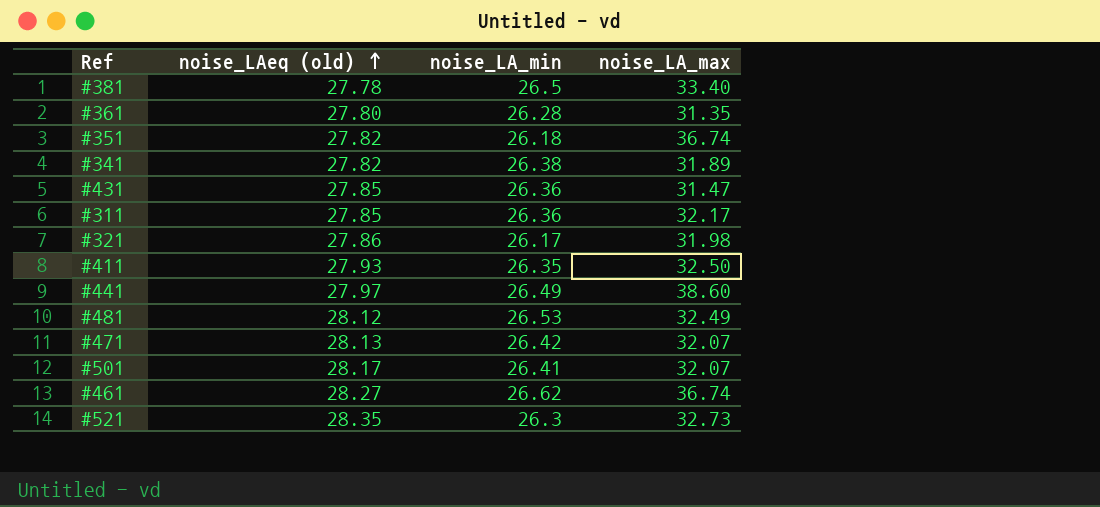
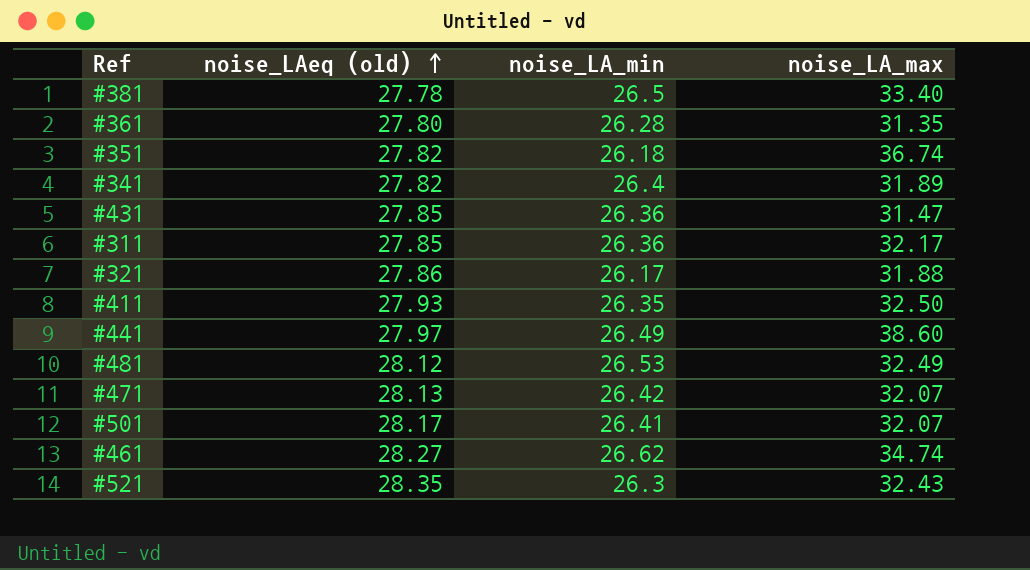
#341 | noise_LA_min: 26.38 -> 26.4
#321 | noise_LA_max: 31.98 -> 31.88
#461 | noise_LA_max: 36.74 -> 34.74
#521 | noise_LA_max: 32.73 -> 32.43

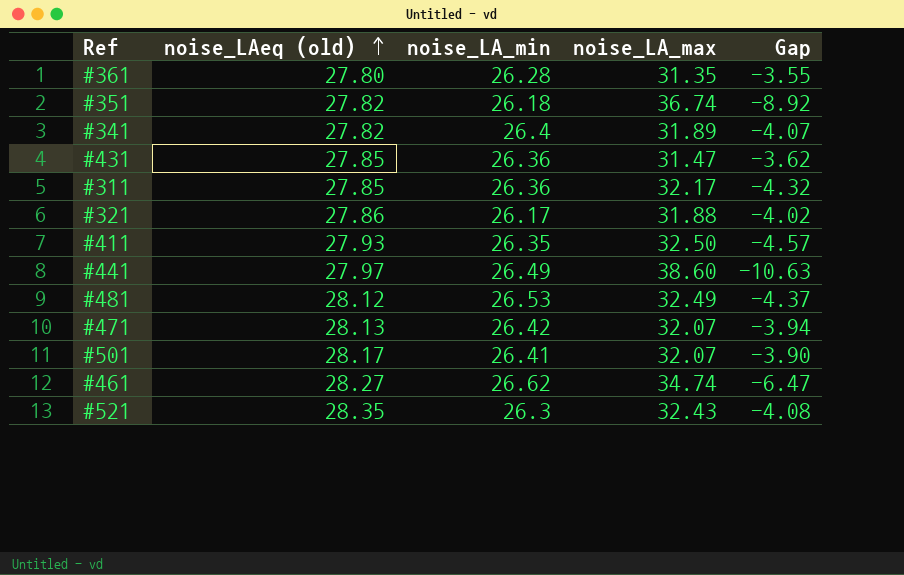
column Gap | formula: none -> [noise_LAeq (old)] - [noise_LA_max]
row #381: 27.78 | 26.5 | 33.40 -> none

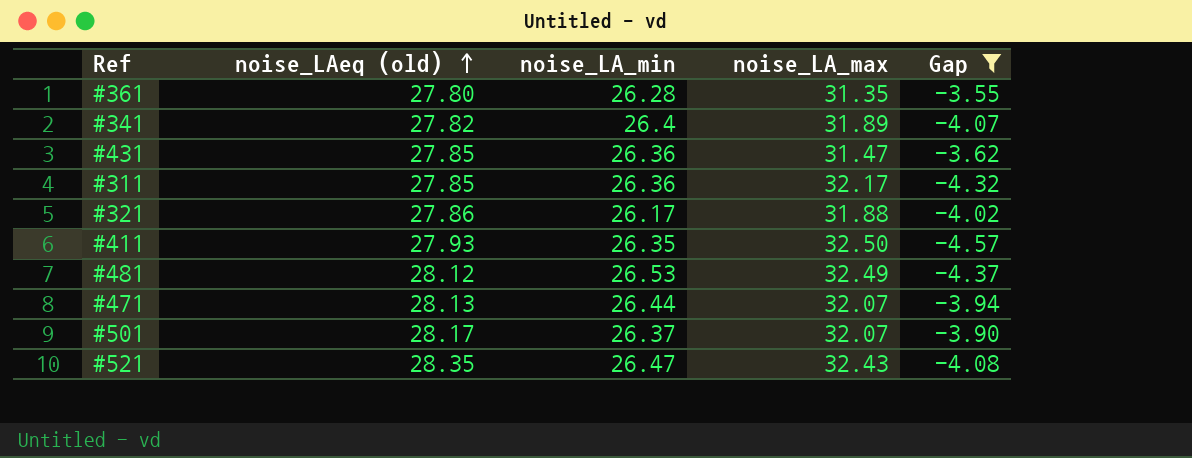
filter: none -> Gap >= -4.57
#471 | noise_LA_min: 26.42 -> 26.44
#501 | noise_LA_min: 26.41 -> 26.37
#521 | noise_LA_min: 26.3 -> 26.47

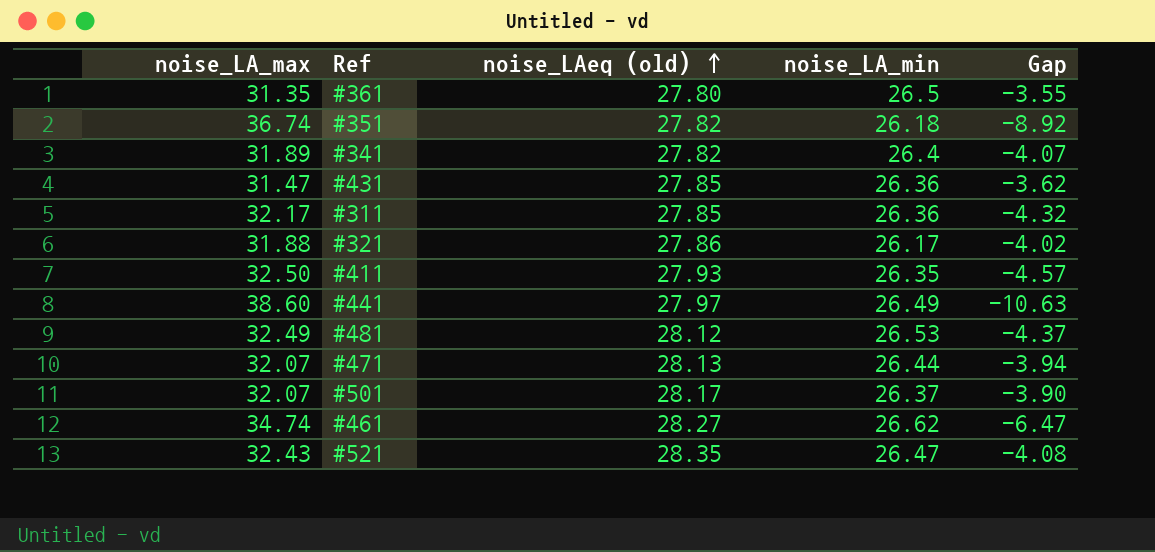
filter: Gap >= -4.57 -> none
column noise_LA_max | position: 4 -> 1
#361 | noise_LA_min: 26.28 -> 26.5

